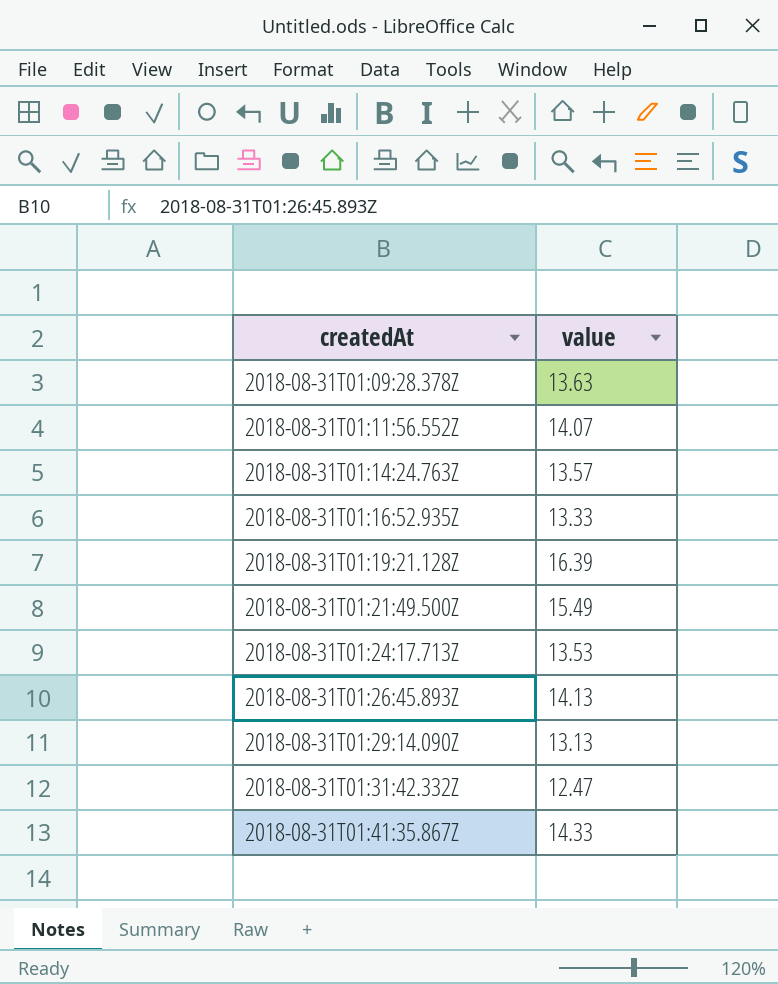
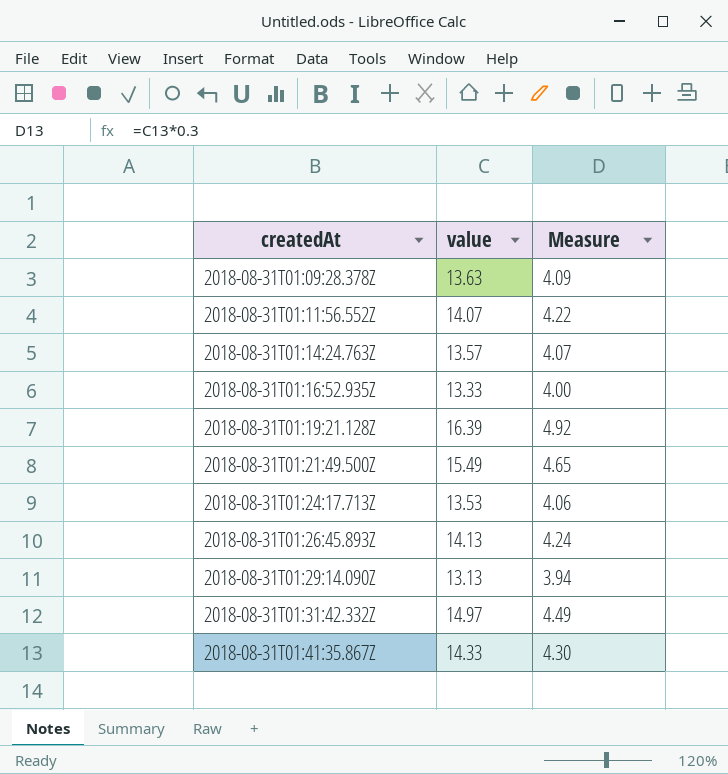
column Measure | formula: none -> [value] * 0.3
2018-08-31T01:31:42.332Z | value: 12.47 -> 14.97

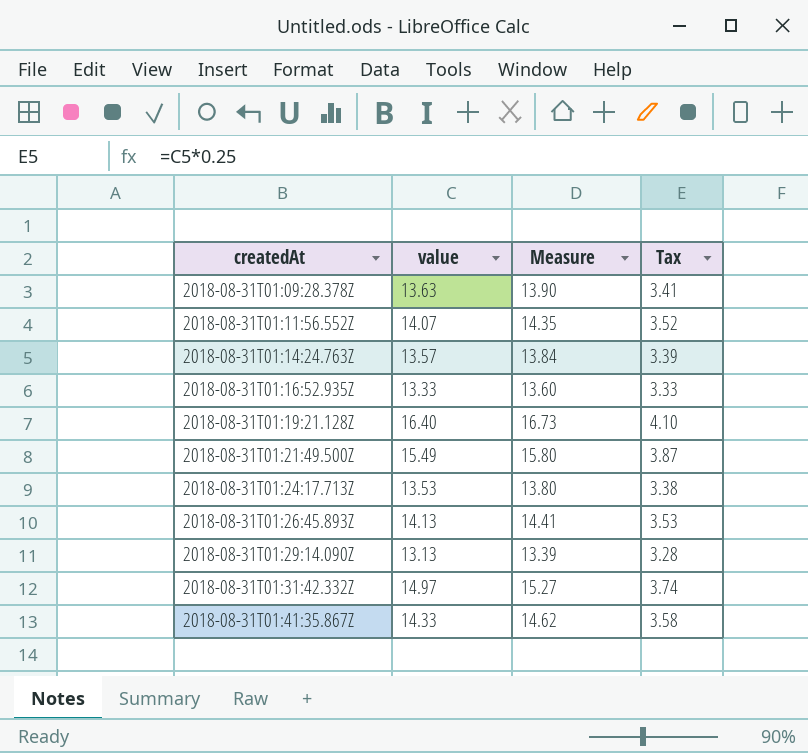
column Measure | formula: [value] * 0.3 -> [value] * 1.02
column Tax | formula: none -> [value] * 0.25
2018-08-31T01:19:21.128Z | value: 16.39 -> 16.40

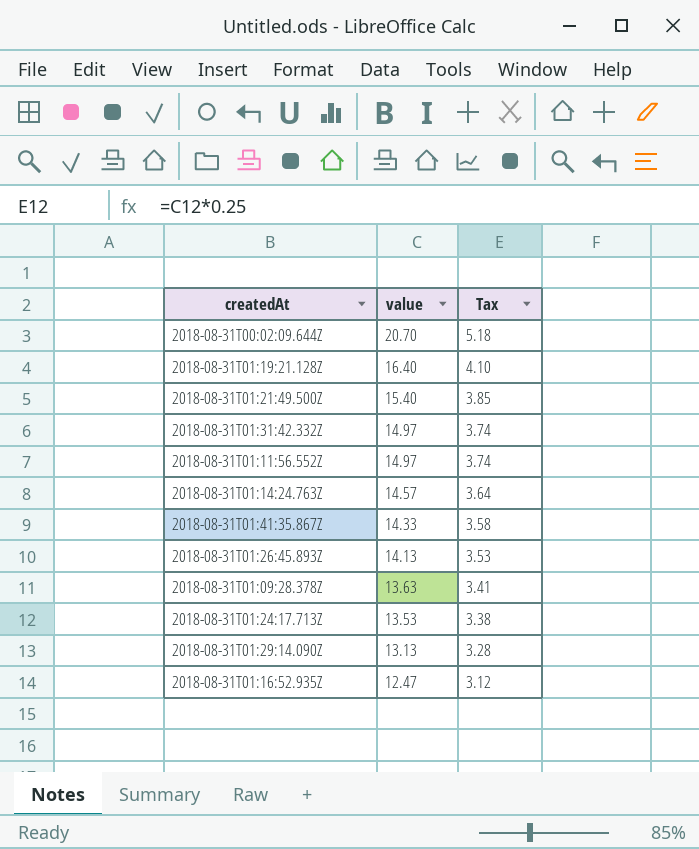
row order: createdAt ascending -> value descending
column Measure | formula: [value] * 1.02 -> none
row 2018-08-31T00:02:09.644Z: none -> 20.70 | 5.18
2018-08-31T01:21:49.500Z | value: 15.49 -> 15.40
2018-08-31T01:21:49.500Z | Tax: 3.87 -> 3.85
2018-08-31T01:11:56.552Z | value: 14.07 -> 14.97
2018-08-31T01:11:56.552Z | Tax: 3.52 -> 3.74
2018-08-31T01:14:24.763Z | value: 13.57 -> 14.57
2018-08-31T01:14:24.763Z | Tax: 3.39 -> 3.64
2018-08-31T01:16:52.935Z | value: 13.33 -> 12.47
2018-08-31T01:16:52.935Z | Tax: 3.33 -> 3.12

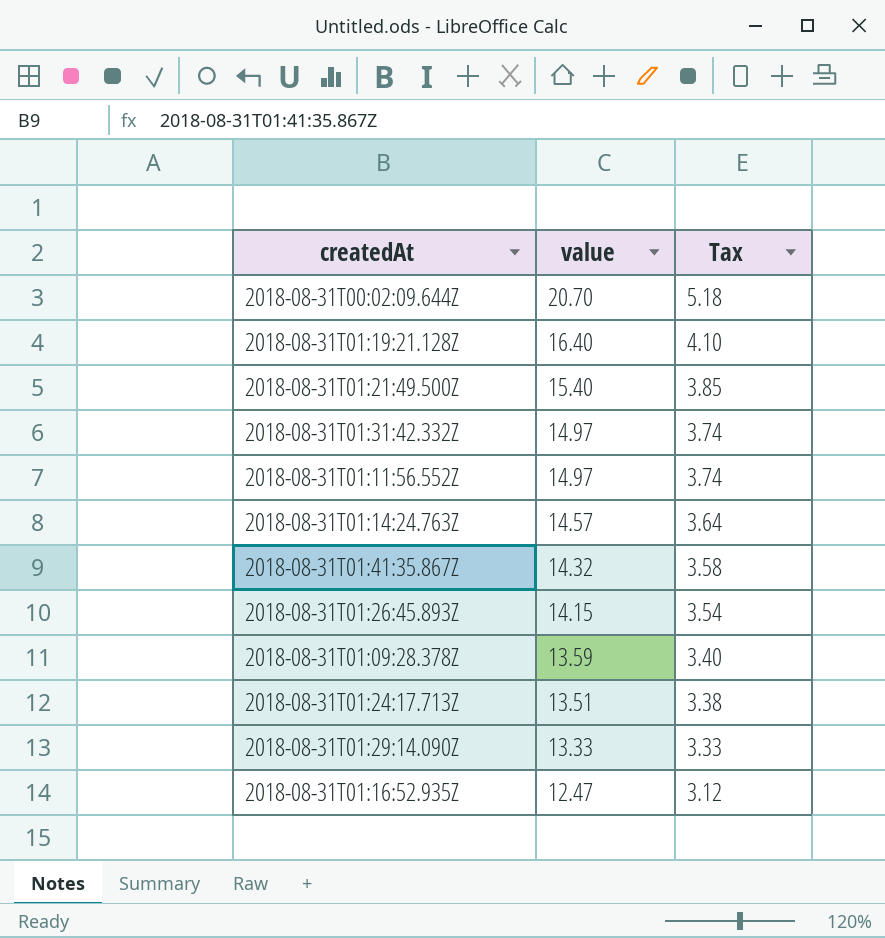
2018-08-31T01:41:35.867Z | value: 14.33 -> 14.32
2018-08-31T01:26:45.893Z | value: 14.13 -> 14.15
2018-08-31T01:26:45.893Z | Tax: 3.53 -> 3.54
2018-08-31T01:09:28.378Z | value: 13.63 -> 13.59
2018-08-31T01:09:28.378Z | Tax: 3.41 -> 3.40
2018-08-31T01:24:17.713Z | value: 13.53 -> 13.51
2018-08-31T01:29:14.090Z | value: 13.13 -> 13.33
2018-08-31T01:29:14.090Z | Tax: 3.28 -> 3.33

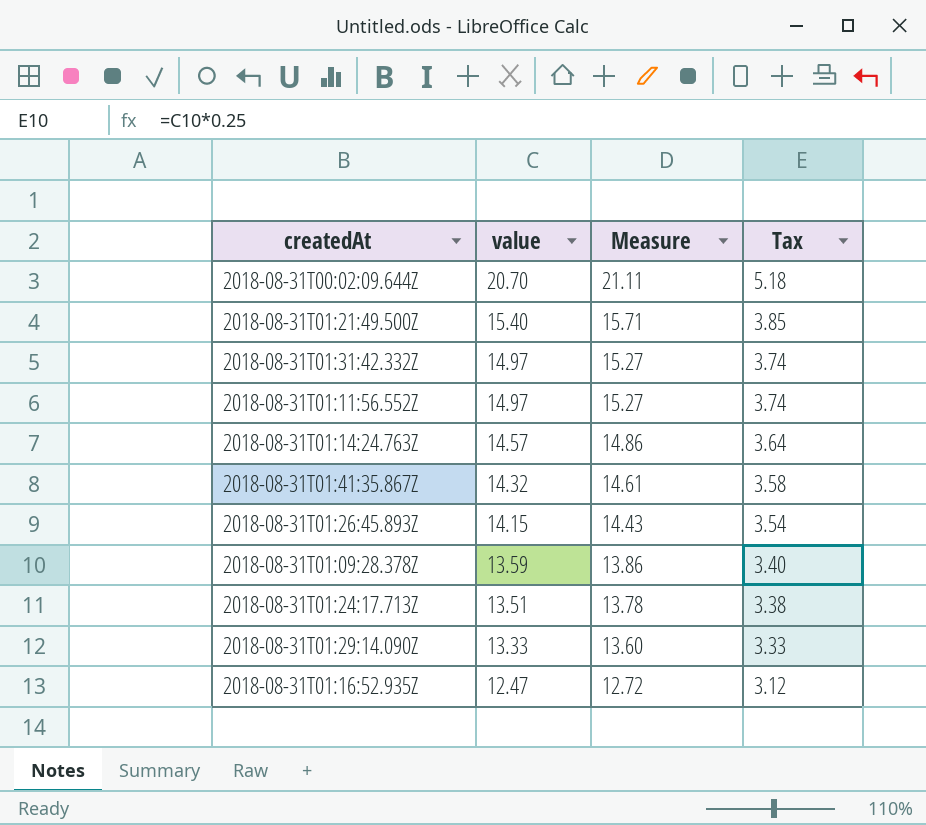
column Measure | formula: none -> [value] * 1.02
row 2018-08-31T01:19:21.128Z: 16.40 | 4.10 -> none

